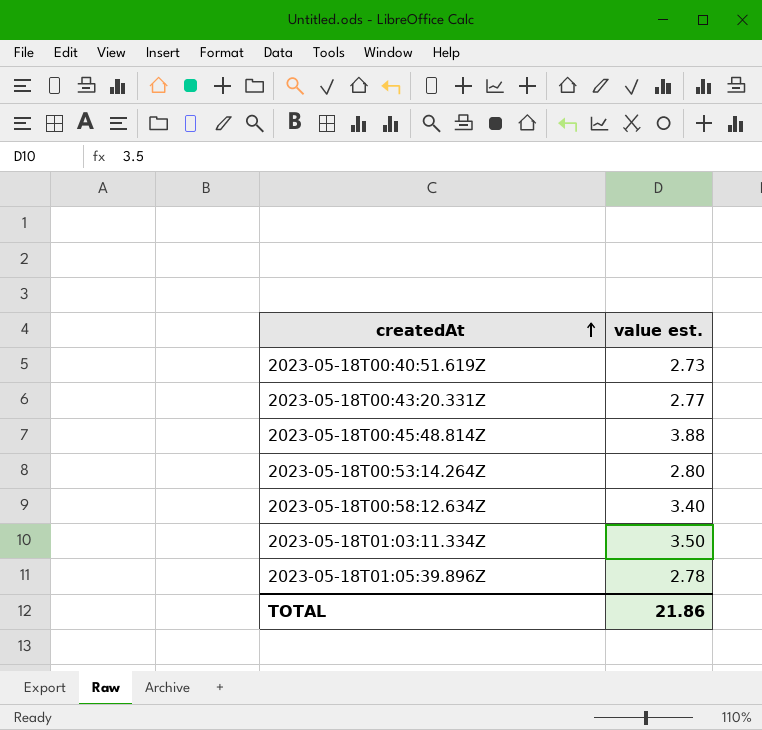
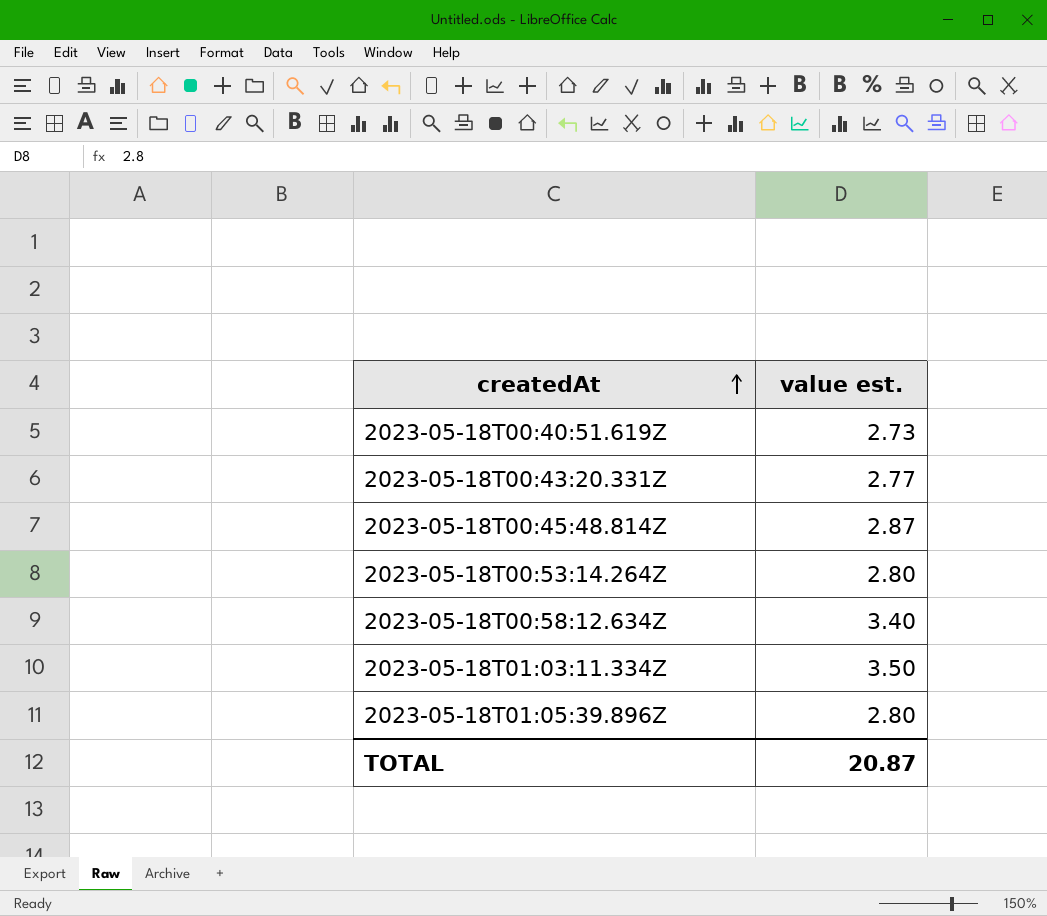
2023-05-18T00:45:48.814Z | value est.: 3.88 -> 2.87
2023-05-18T01:05:39.896Z | value est.: 2.78 -> 2.80
TOTAL | value est.: 21.86 -> 20.87

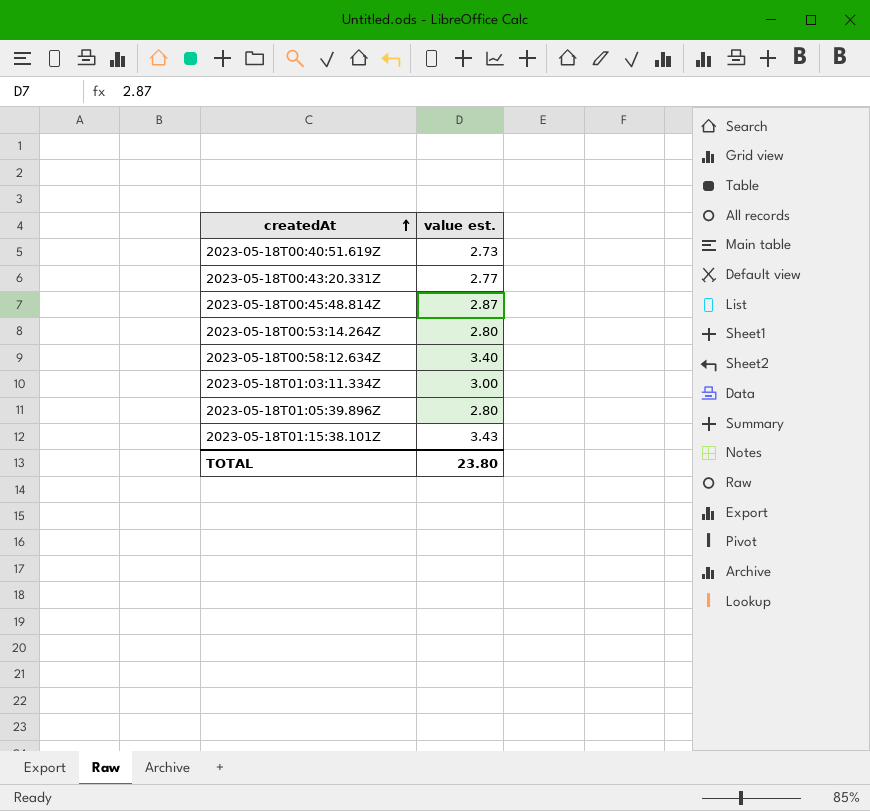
2023-05-18T01:03:11.334Z | value est.: 3.50 -> 3.00
row 2023-05-18T01:15:38.101Z: none -> 3.43
TOTAL | value est.: 20.87 -> 23.80

